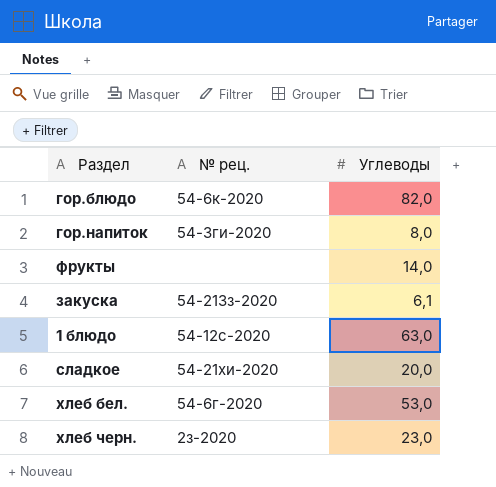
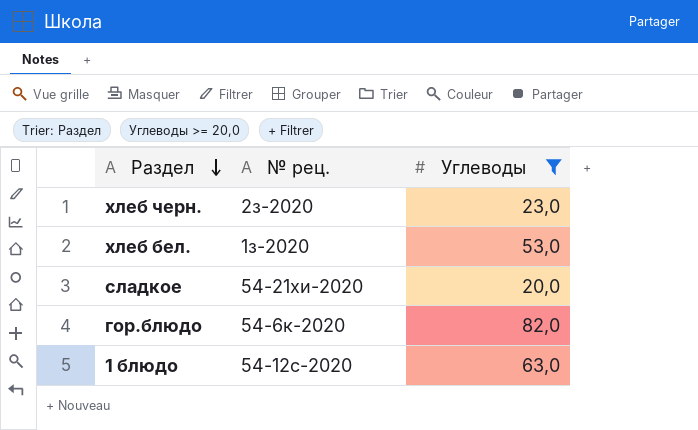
filter: none -> Углеводы >= 20,0
row order: none -> Раздел descending
хлеб бел. | № рец.: 54-6г-2020 -> 1з-2020

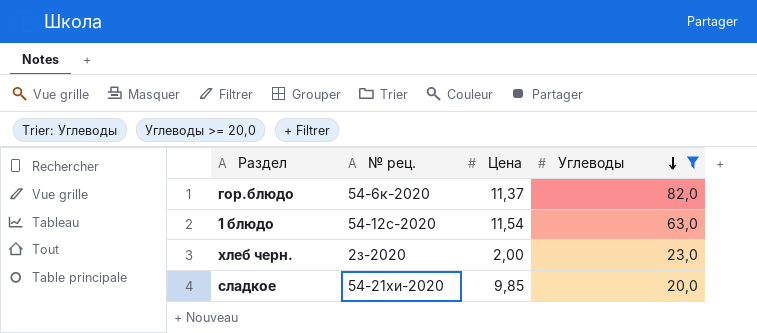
row order: Раздел descending -> Углеводы descending
column Цена | position: none -> 3
row хлеб бел.: 1з-2020 | 53,0 -> none

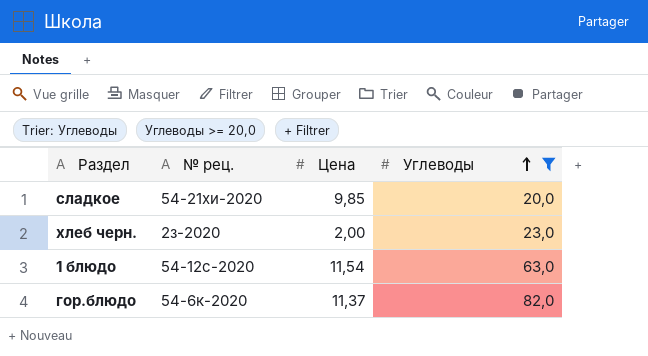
row order: Углеводы descending -> Углеводы ascending

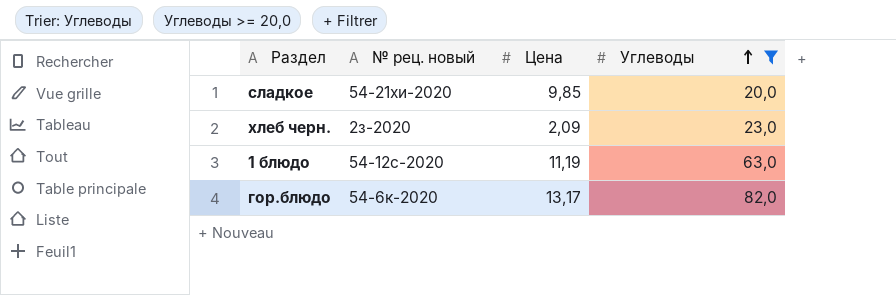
column name: № рец. -> № рец. новый
хлеб черн. | Цена: 2,00 -> 2,09
1 блюдо | Цена: 11,54 -> 11,19
гор.блюдо | Цена: 11,37 -> 13,17

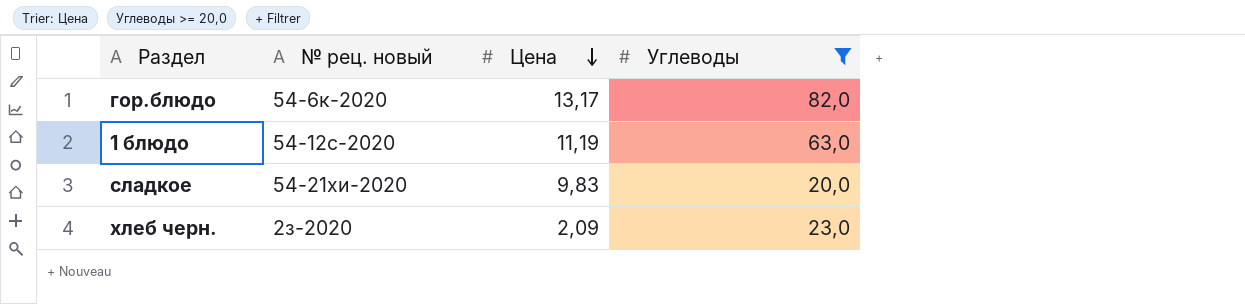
row order: Углеводы ascending -> Цена descending
сладкое | Цена: 9,85 -> 9,83

